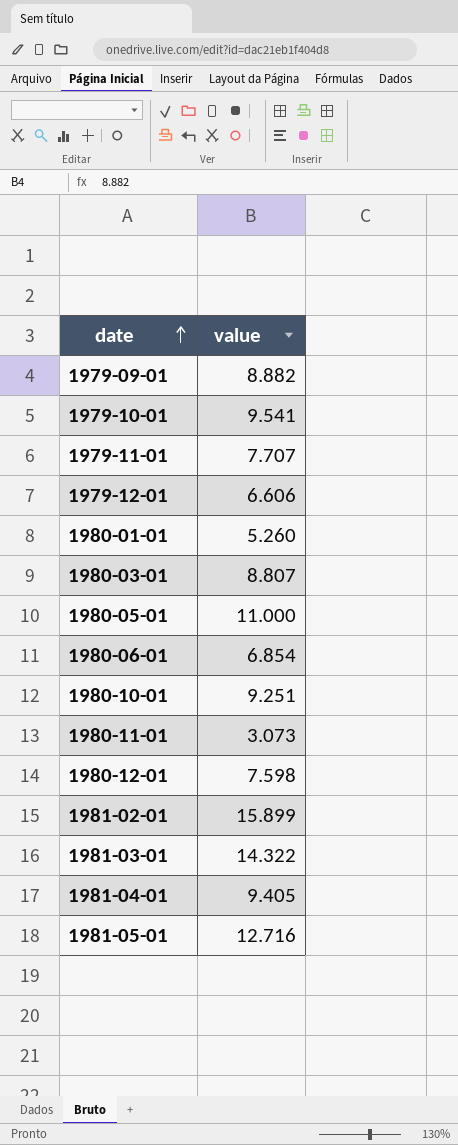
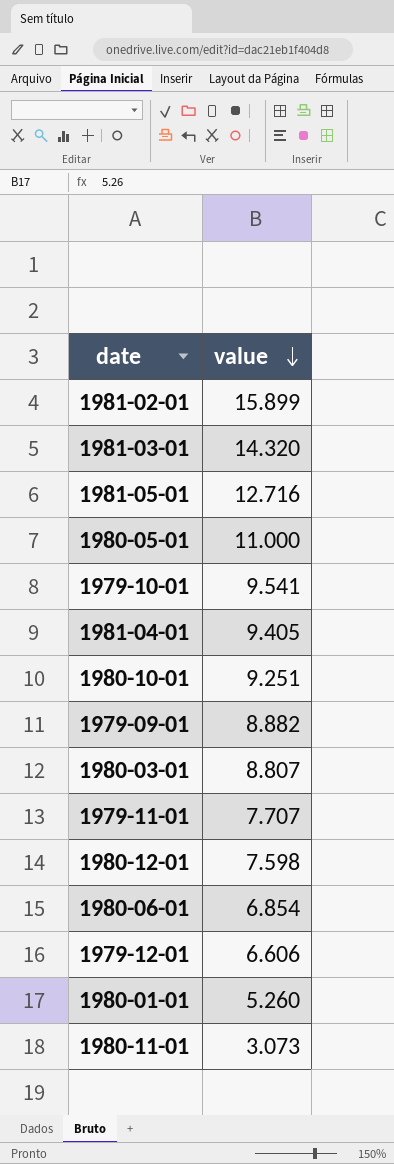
row order: date ascending -> value descending
1981-03-01 | value: 14.322 -> 14.320

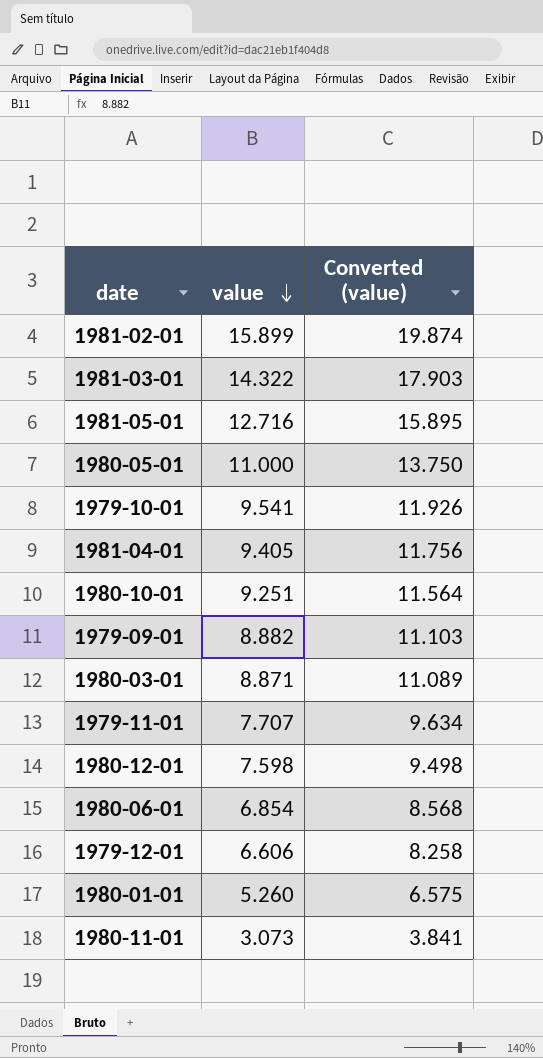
column Converted (value) | formula: none -> [value] * 1.25
1981-03-01 | value: 14.320 -> 14.322
1980-03-01 | value: 8.807 -> 8.871

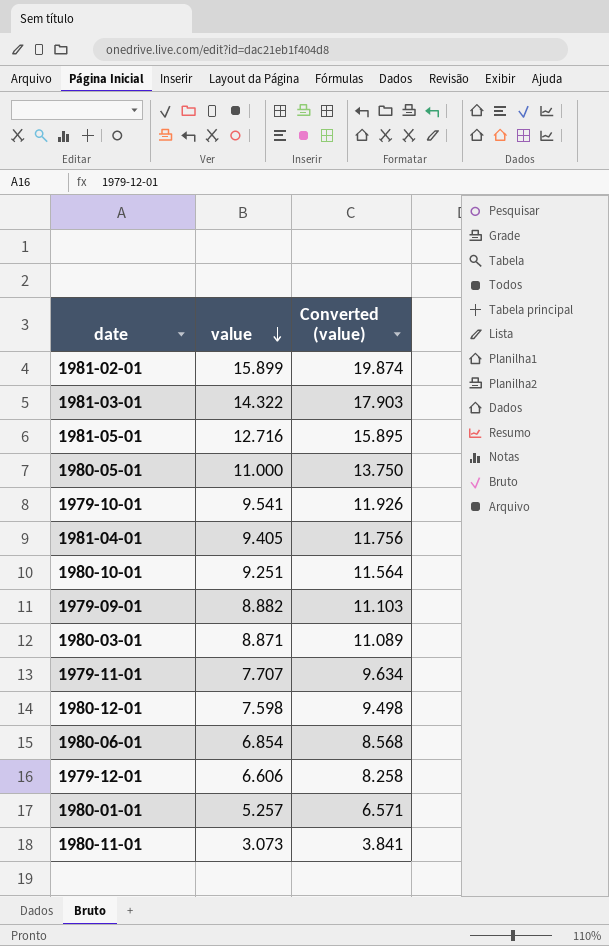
1980-01-01 | value: 5.260 -> 5.257
1980-01-01 | Converted (value): 6.575 -> 6.571

